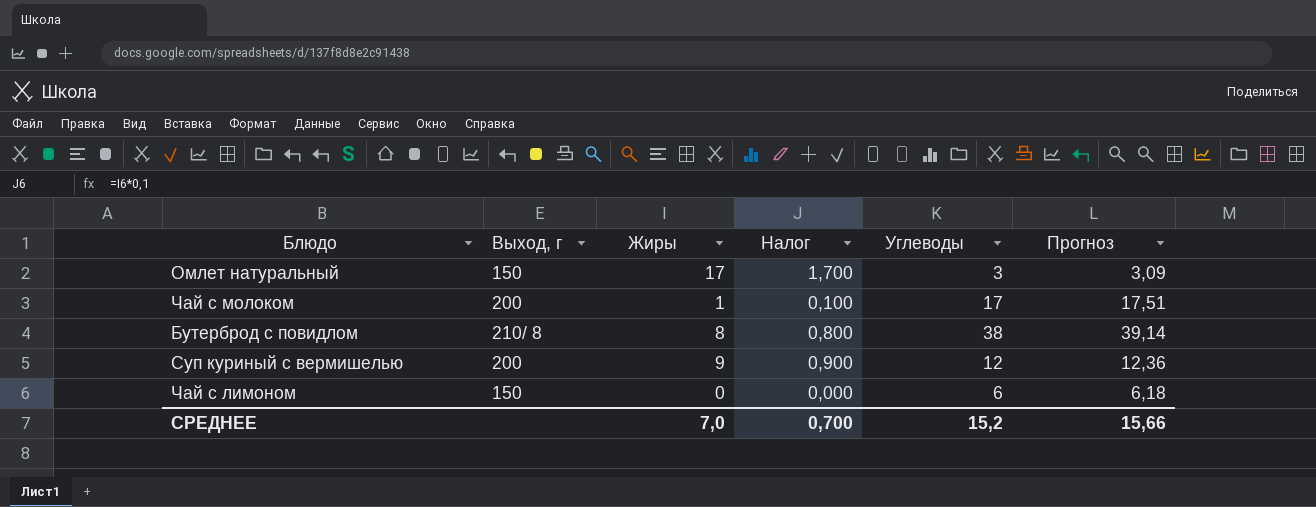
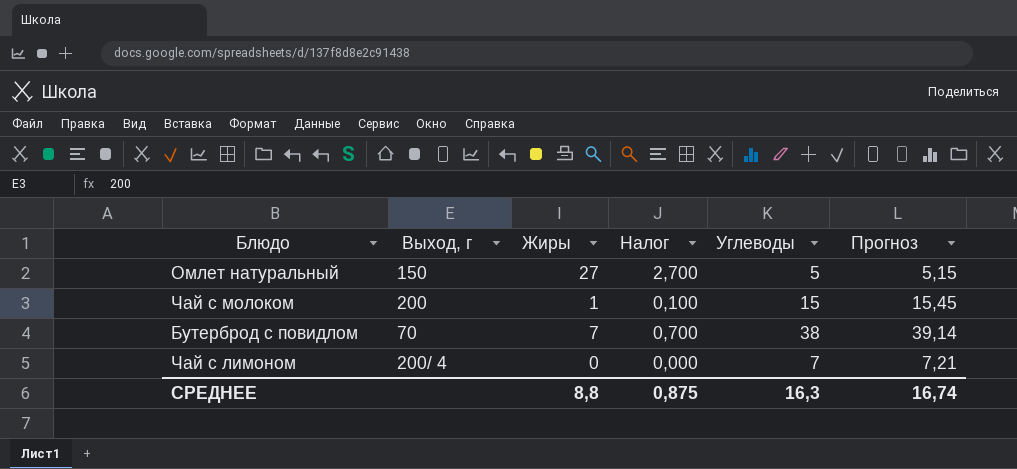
row Суп куриный с вермишелью: 200 | 9 | 0,900 | 12 | 12,36 -> none
Омлет натуральный | Жиры: 17 -> 27
Омлет натуральный | Налог: 1,700 -> 2,700
Омлет натуральный | Углеводы: 3 -> 5
Омлет натуральный | Прогноз: 3,09 -> 5,15
Чай с молоком | Углеводы: 17 -> 15
Чай с молоком | Прогноз: 17,51 -> 15,45
Бутерброд с повидлом | Выход, г: 210/ 8 -> 70
Бутерброд с повидлом | Жиры: 8 -> 7
Бутерброд с повидлом | Налог: 0,800 -> 0,700
Чай с лимоном | Выход, г: 150 -> 200/ 4
Чай с лимоном | Углеводы: 6 -> 7
Чай с лимоном | Прогноз: 6,18 -> 7,21
СРЕДНЕЕ | Жиры: 7,0 -> 8,8
СРЕДНЕЕ | Налог: 0,700 -> 0,875
СРЕДНЕЕ | Углеводы: 15,2 -> 16,3
СРЕДНЕЕ | Прогноз: 15,66 -> 16,74

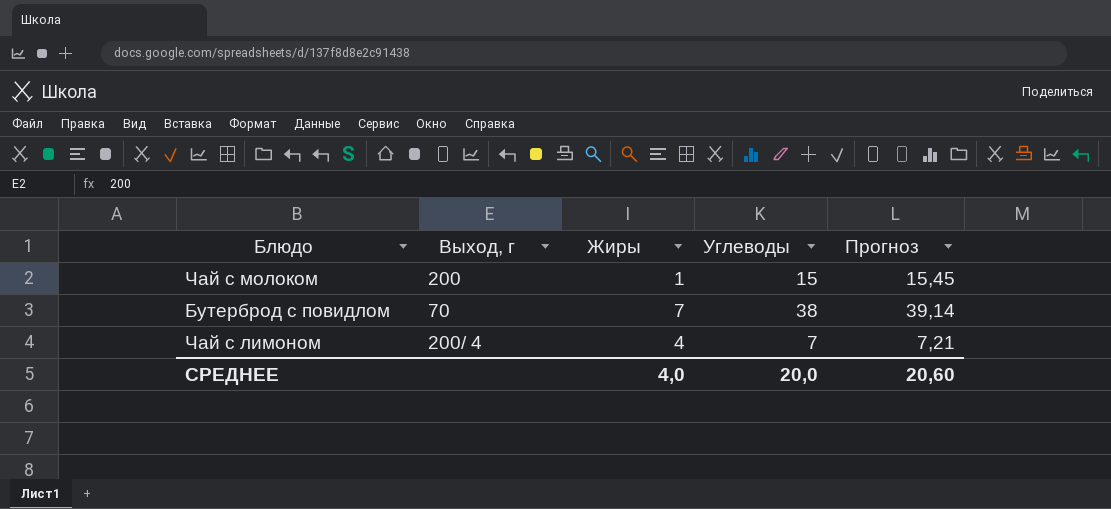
column Налог | formula: [Жиры] * 0,1 -> none
row Омлет натуральный: 150 | 27 | 2,700 | 5 | 5,15 -> none
Чай с лимоном | Жиры: 0 -> 4
СРЕДНЕЕ | Жиры: 8,8 -> 4,0
СРЕДНЕЕ | Углеводы: 16,3 -> 20,0
СРЕДНЕЕ | Прогноз: 16,74 -> 20,60

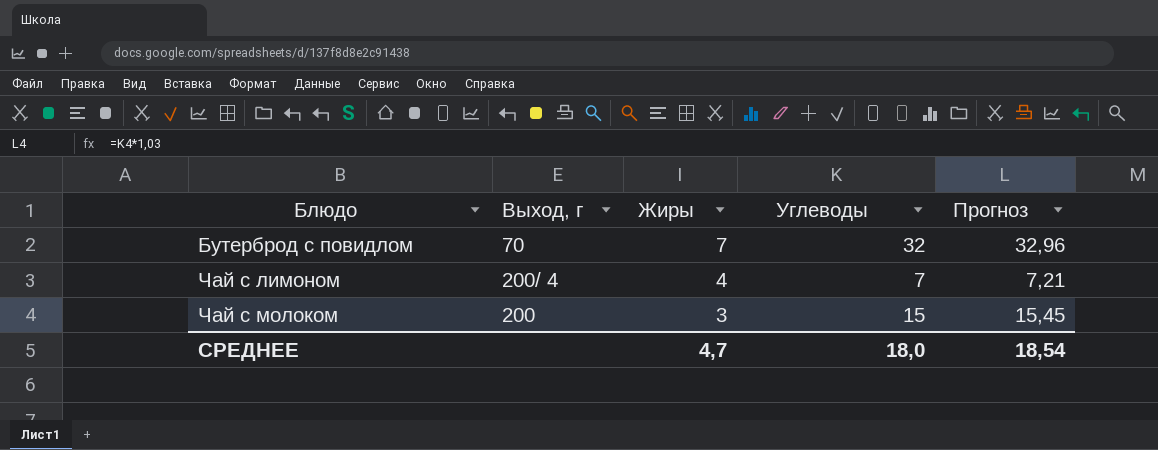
row order: none -> Блюдо ascending
Бутерброд с повидлом | Углеводы: 38 -> 32
Бутерброд с повидлом | Прогноз: 39,14 -> 32,96
Чай с молоком | Жиры: 1 -> 3
СРЕДНЕЕ | Жиры: 4,0 -> 4,7
СРЕДНЕЕ | Углеводы: 20,0 -> 18,0
СРЕДНЕЕ | Прогноз: 20,60 -> 18,54

